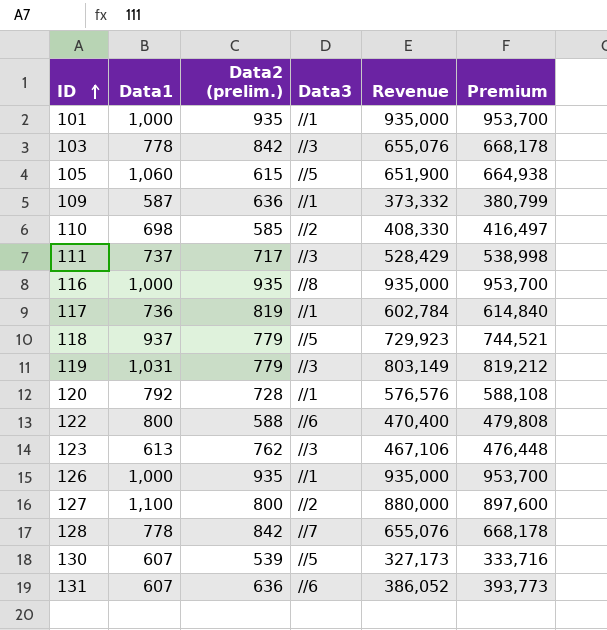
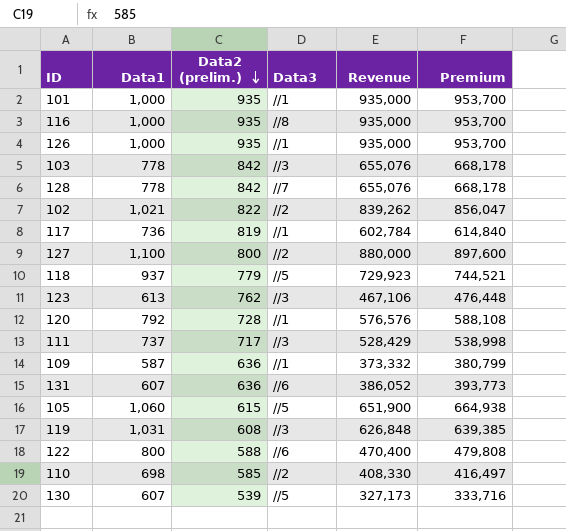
row order: ID ascending -> Data2 (prelim.) descending
row 102: none -> 1,021 | 822 | //2 | 839,262 | 856,047
119 | Data2 (prelim.): 779 -> 608
119 | Revenue: 803,149 -> 626,848
119 | Premium: 819,212 -> 639,385

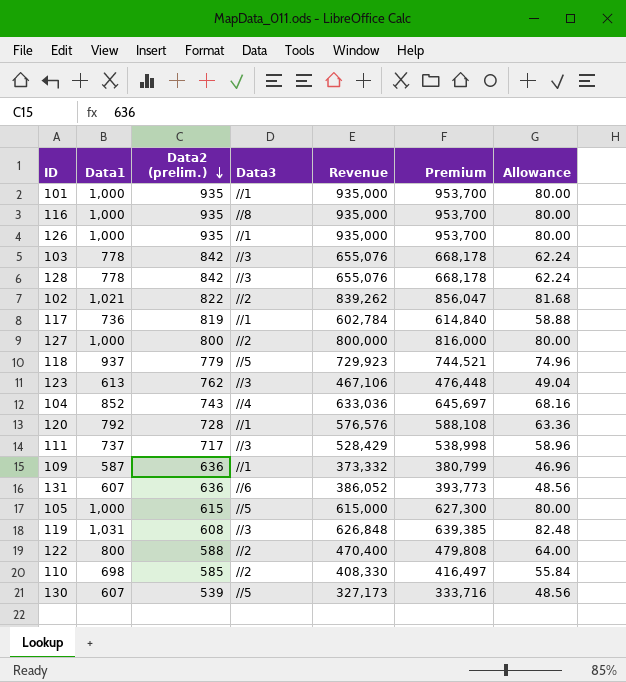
column Allowance | formula: none -> [Data1] * 0.08
128 | Data3: //7 -> //3
127 | Data1: 1,100 -> 1,000
127 | Revenue: 880,000 -> 800,000
127 | Premium: 897,600 -> 816,000
row 104: none -> 852 | 743 | //4 | 633,036 | 645,697 | 68.16
105 | Data1: 1,060 -> 1,000
105 | Revenue: 651,900 -> 615,000
105 | Premium: 664,938 -> 627,300
122 | Data3: //6 -> //2

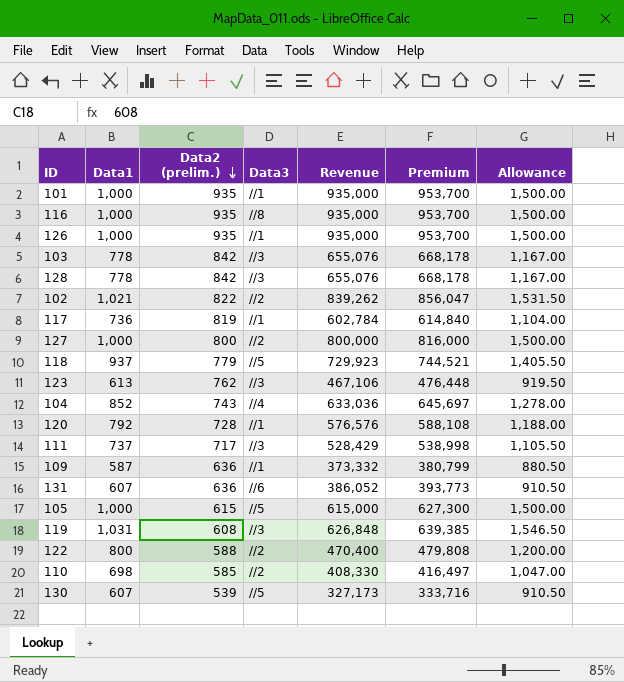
column Allowance | formula: [Data1] * 0.08 -> [Data1] * 1.5

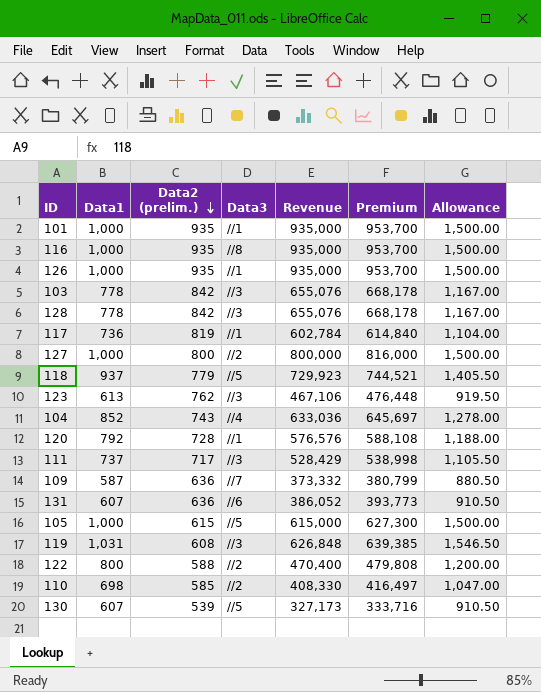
row 102: 1,021 | 822 | //2 | 839,262 | 856,047 | 1,531.50 -> none
109 | Data3: //1 -> //7

